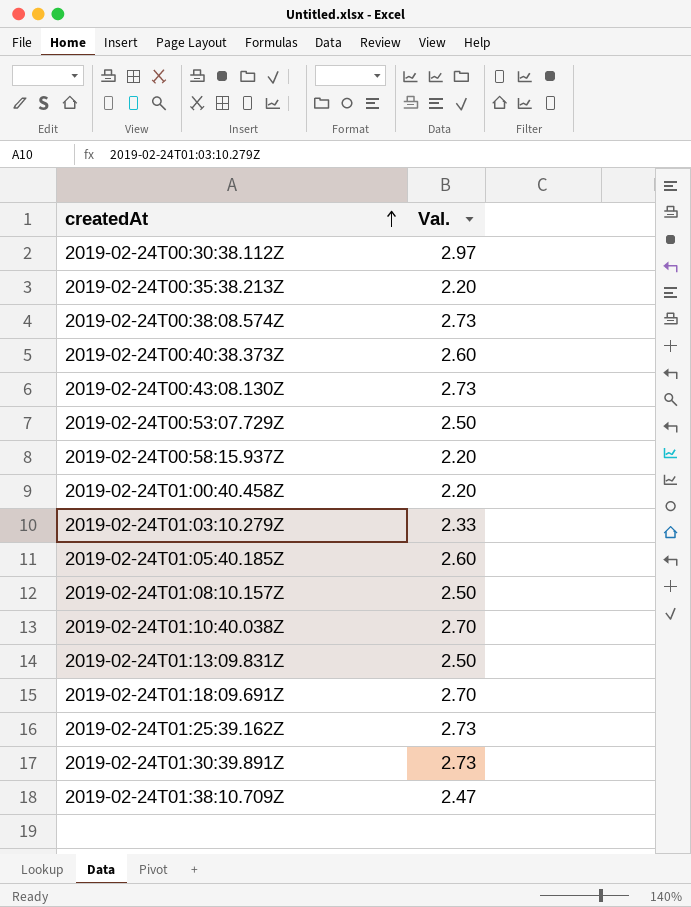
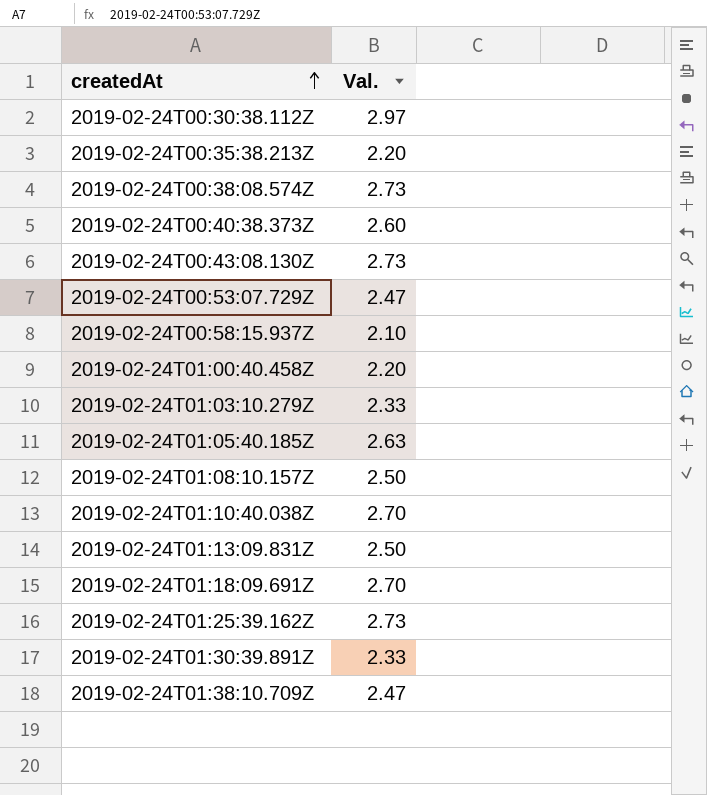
2019-02-24T00:53:07.729Z | Val.: 2.50 -> 2.47
2019-02-24T00:58:15.937Z | Val.: 2.20 -> 2.10
2019-02-24T01:05:40.185Z | Val.: 2.60 -> 2.63
2019-02-24T01:30:39.891Z | Val.: 2.73 -> 2.33

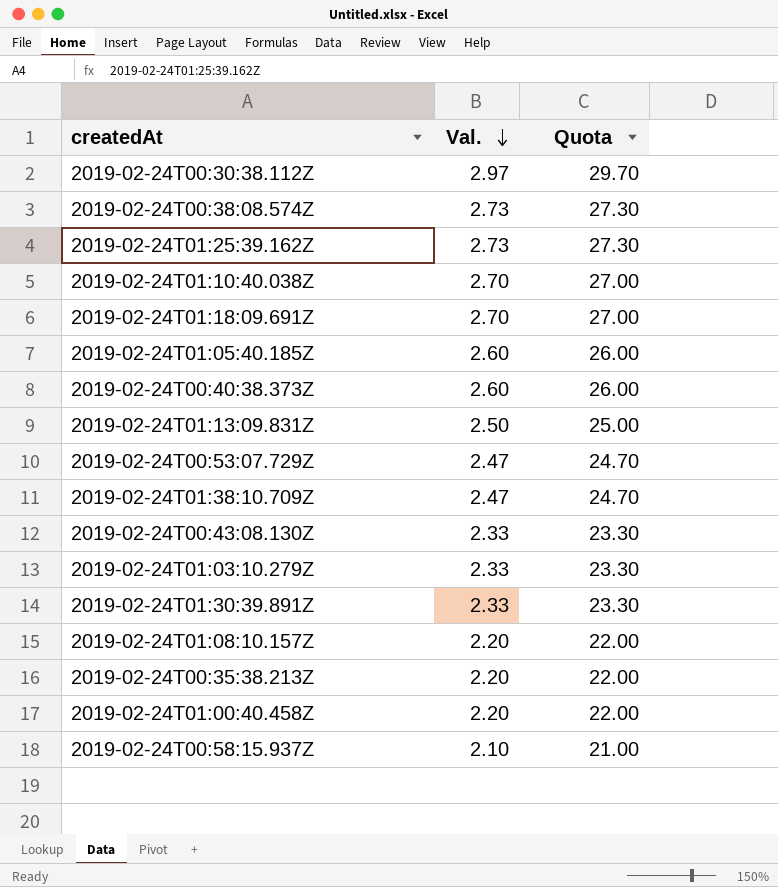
row order: createdAt ascending -> Val. descending
column Quota | formula: none -> [Val.] * 10
2019-02-24T01:05:40.185Z | Val.: 2.63 -> 2.60
2019-02-24T00:43:08.130Z | Val.: 2.73 -> 2.33
2019-02-24T01:08:10.157Z | Val.: 2.50 -> 2.20

